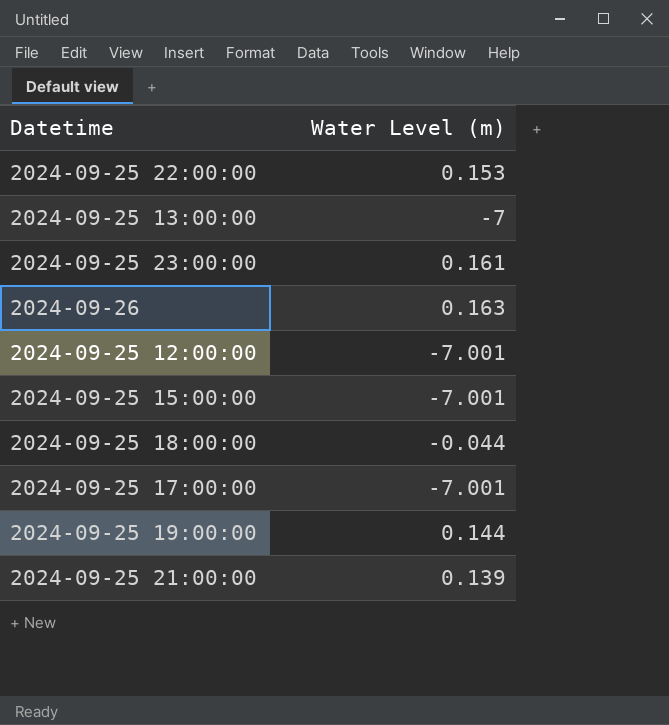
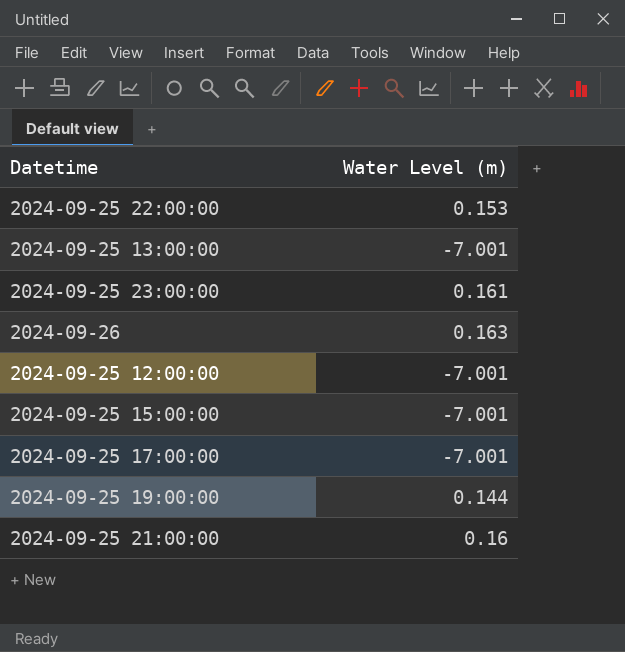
row 2024-09-25 18:00:00: -0.044 -> none
2024-09-25 13:00:00 | Water Level (m): -7 -> -7.001
2024-09-25 21:00:00 | Water Level (m): 0.139 -> 0.16

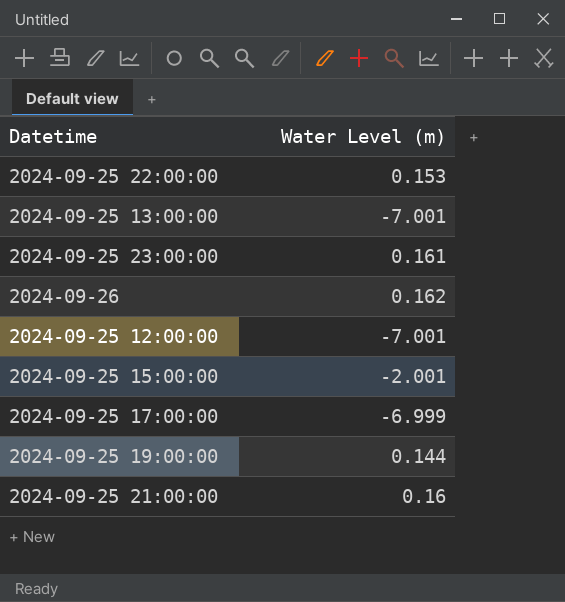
2024-09-26 | Water Level (m): 0.163 -> 0.162
2024-09-25 15:00:00 | Water Level (m): -7.001 -> -2.001
2024-09-25 17:00:00 | Water Level (m): -7.001 -> -6.999

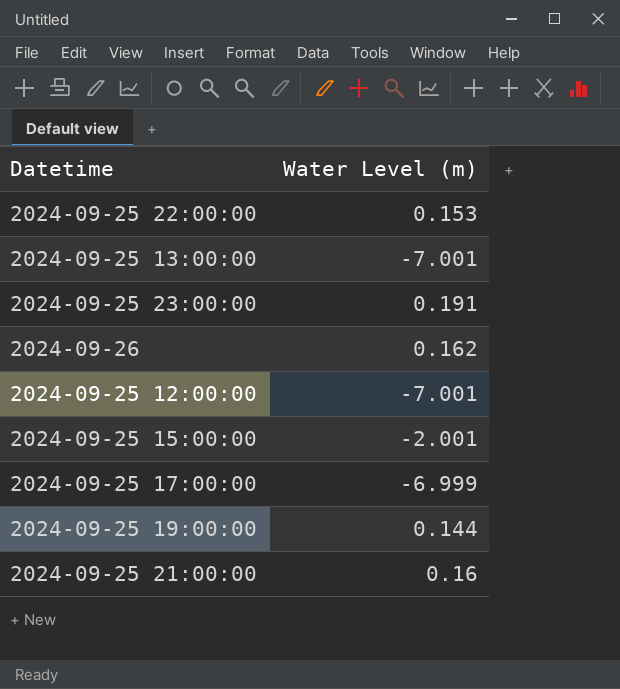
2024-09-25 23:00:00 | Water Level (m): 0.161 -> 0.191

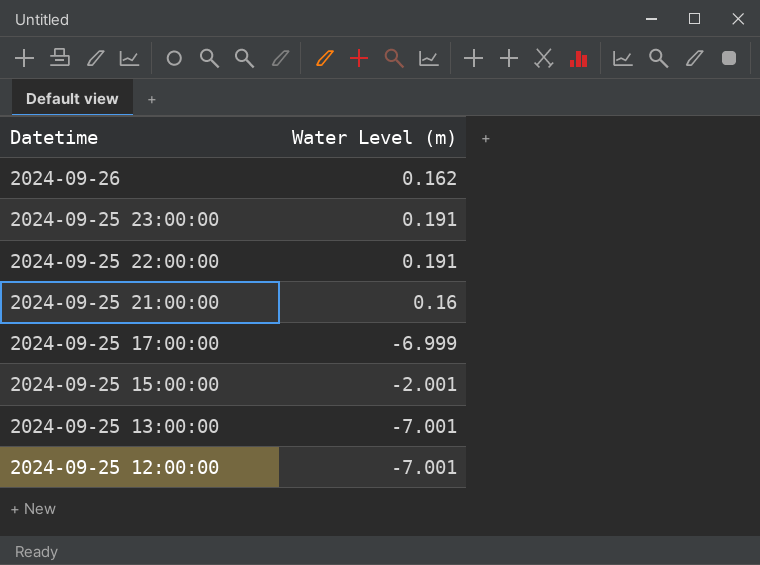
row order: none -> Datetime descending
row 2024-09-25 19:00:00: 0.144 -> none
2024-09-25 22:00:00 | Water Level (m): 0.153 -> 0.191

